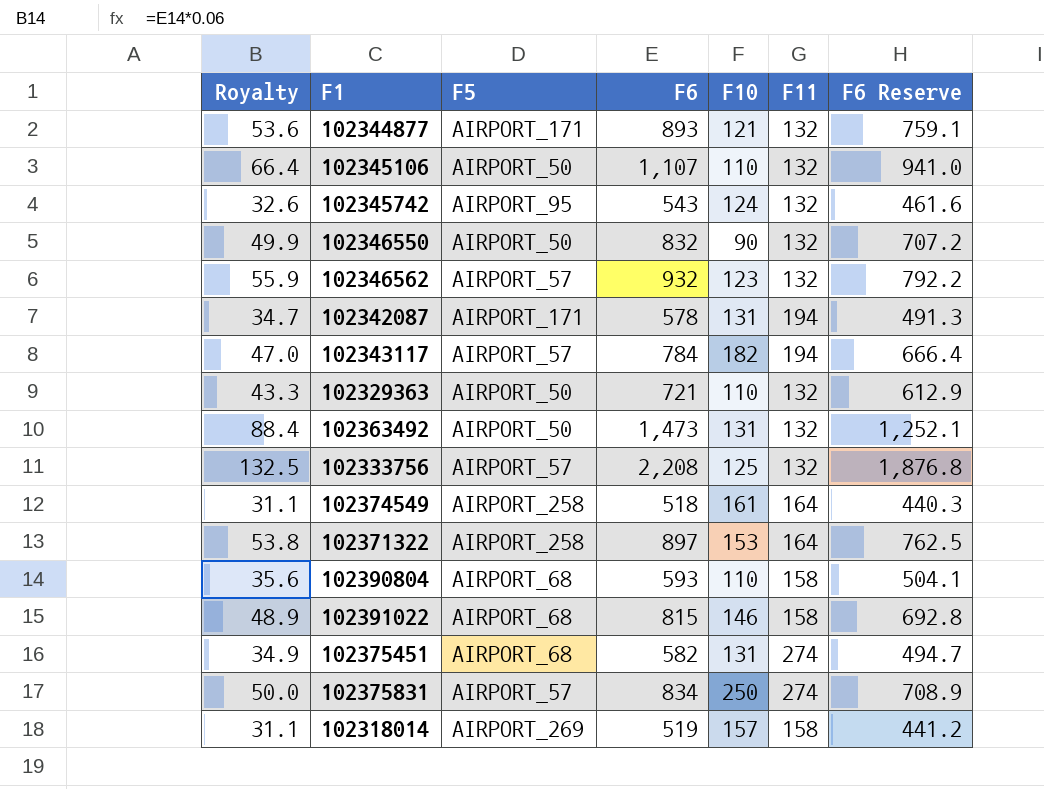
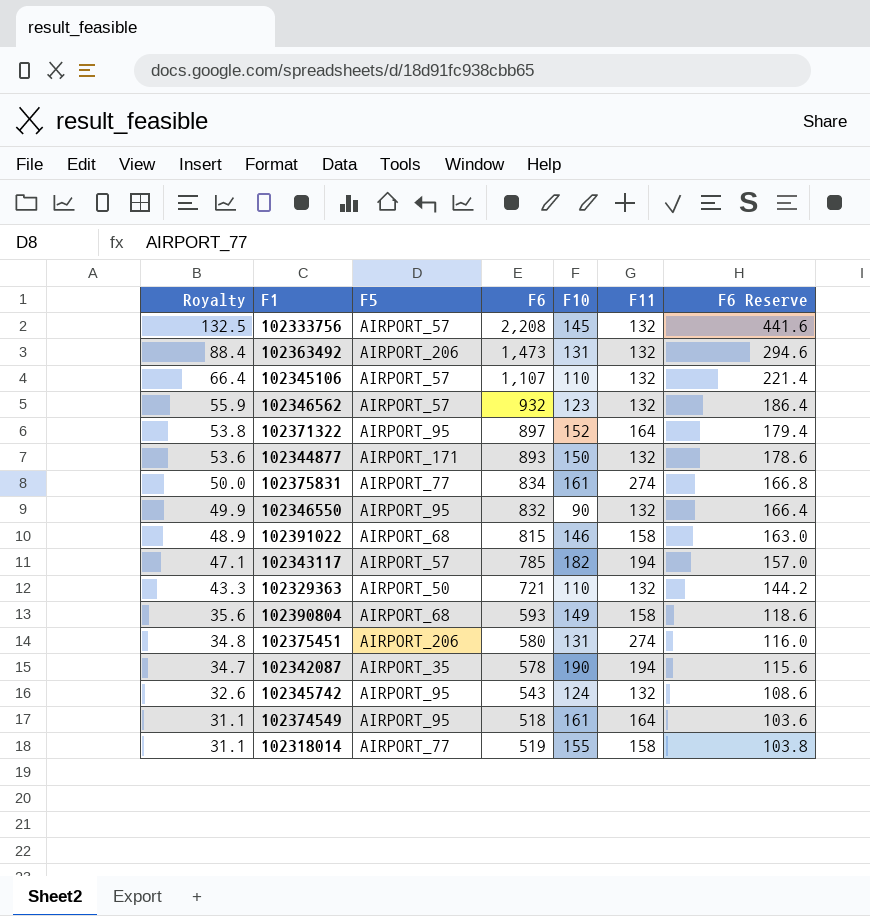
row order: none -> Royalty descending
column F6 Reserve | formula: [F6] * 0.85 -> [F6] * 0.2
102333756 | F10: 125 -> 145
102363492 | F5: AIRPORT_50 -> AIRPORT_206
102345106 | F5: AIRPORT_50 -> AIRPORT_57
102371322 | F5: AIRPORT_258 -> AIRPORT_95
102371322 | F10: 153 -> 152
102344877 | F10: 121 -> 150
102375831 | F5: AIRPORT_57 -> AIRPORT_77
102375831 | F10: 250 -> 161
102346550 | F5: AIRPORT_50 -> AIRPORT_95
102343117 | Royalty: 47.0 -> 47.1
102343117 | F6: 784 -> 785
102390804 | F10: 110 -> 149
102375451 | Royalty: 34.9 -> 34.8
102375451 | F5: AIRPORT_68 -> AIRPORT_206
102375451 | F6: 582 -> 580
102342087 | F5: AIRPORT_171 -> AIRPORT_35
102342087 | F10: 131 -> 190
102374549 | F5: AIRPORT_258 -> AIRPORT_95
102318014 | F5: AIRPORT_269 -> AIRPORT_77
102318014 | F10: 157 -> 155

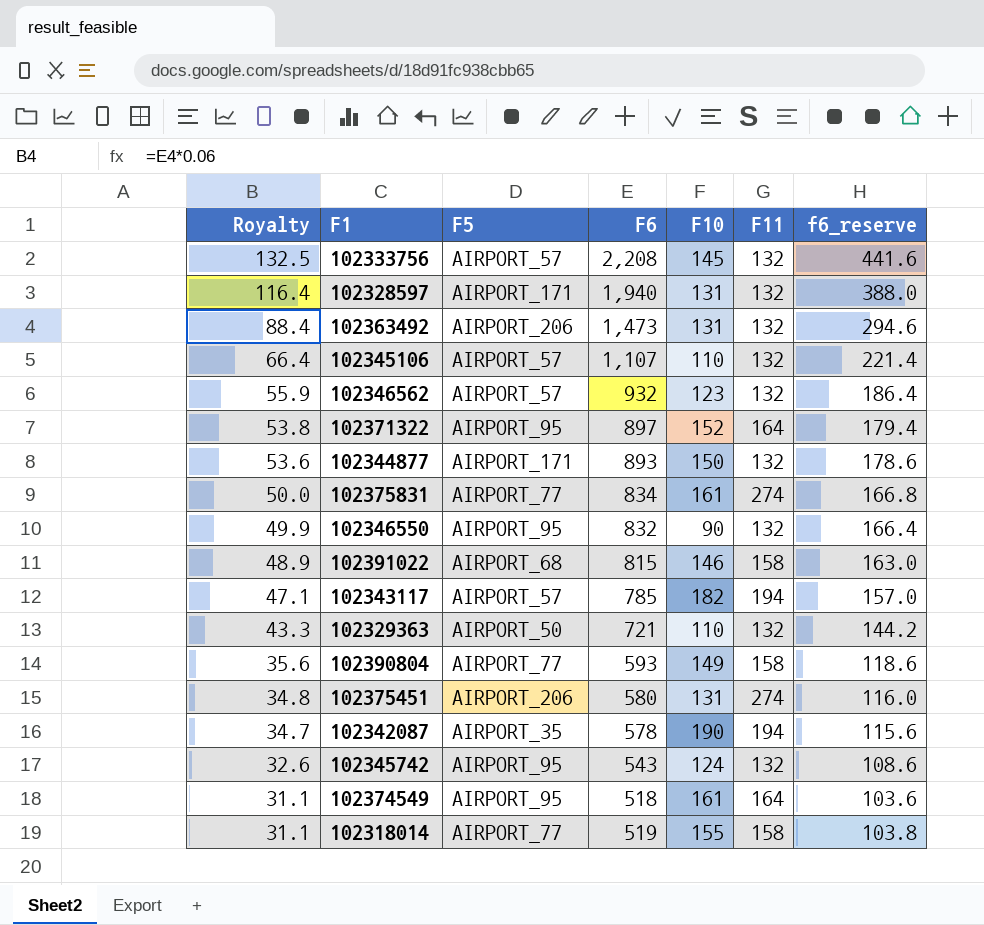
column name: F6 Reserve -> f6_reserve
row 102328597: none -> 116.4 | AIRPORT_171 | 1,940 | 131 | 132 | 388.0
102390804 | F5: AIRPORT_68 -> AIRPORT_77

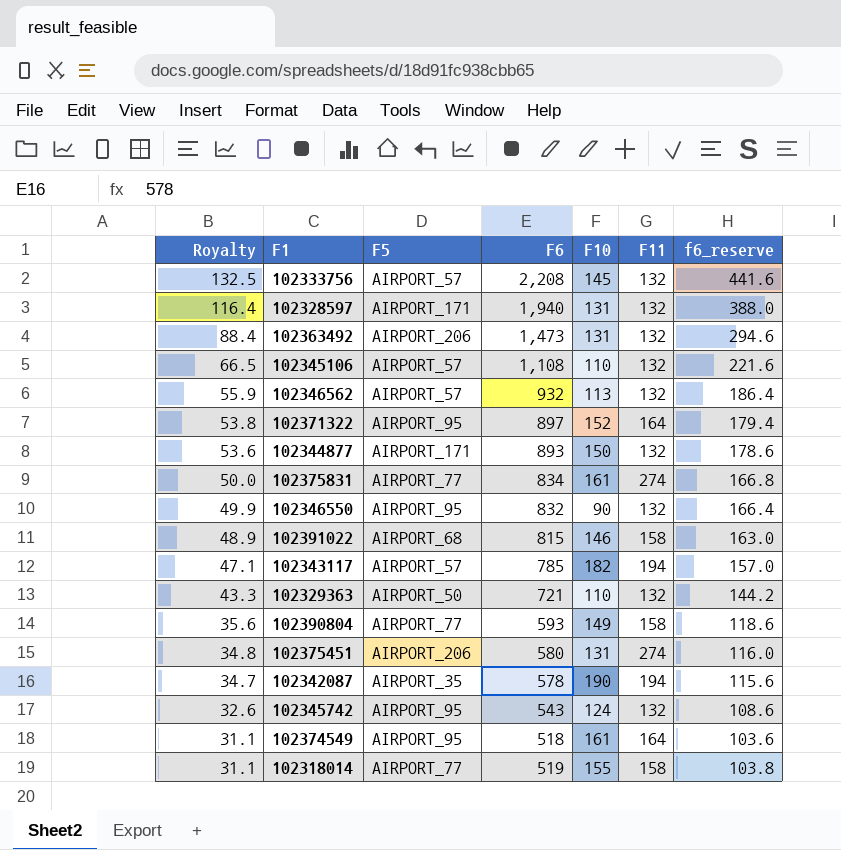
102345106 | Royalty: 66.4 -> 66.5
102345106 | F6: 1,107 -> 1,108
102345106 | f6_reserve: 221.4 -> 221.6
102346562 | F10: 123 -> 113

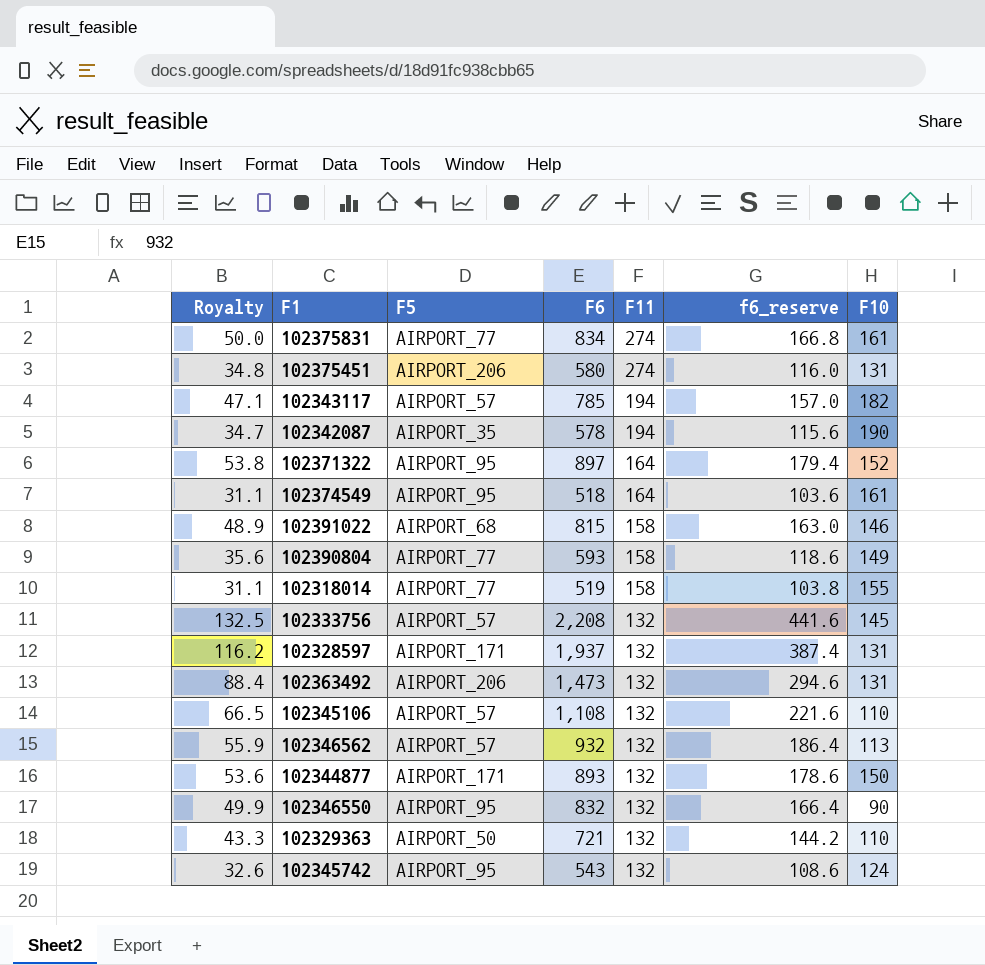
row order: Royalty descending -> F11 descending
column F10 | position: 5 -> 7
102328597 | Royalty: 116.4 -> 116.2
102328597 | F6: 1,940 -> 1,937
102328597 | f6_reserve: 388.0 -> 387.4

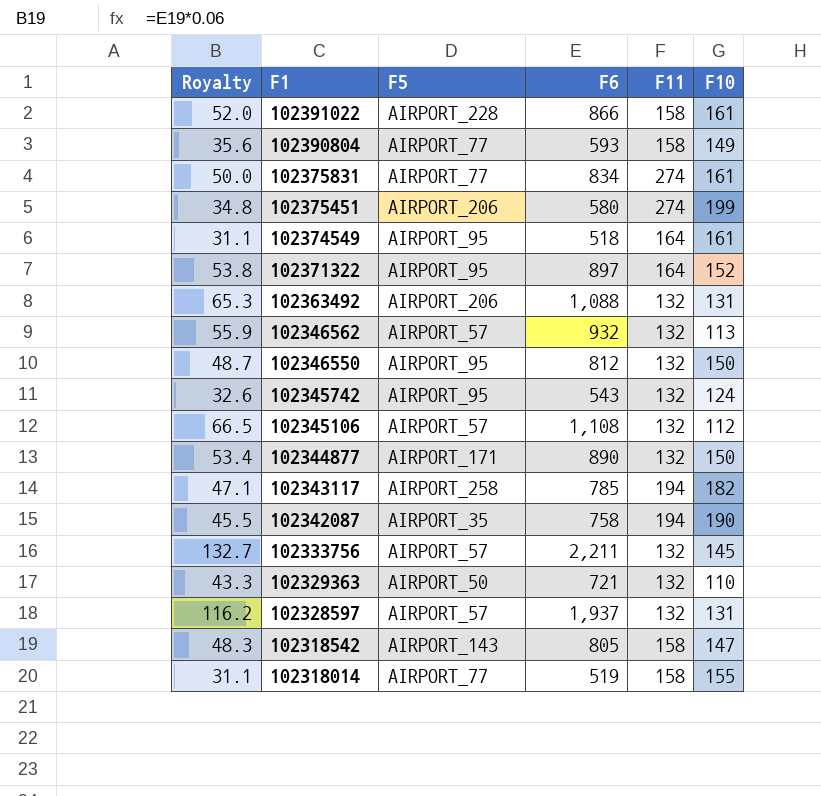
row order: F11 descending -> F1 descending
column f6_reserve | formula: [F6] * 0.2 -> none
102391022 | Royalty: 48.9 -> 52.0
102391022 | F5: AIRPORT_68 -> AIRPORT_228
102391022 | F6: 815 -> 866
102391022 | F10: 146 -> 161
102375451 | F10: 131 -> 199
102363492 | Royalty: 88.4 -> 65.3
102363492 | F6: 1,473 -> 1,088
102346550 | Royalty: 49.9 -> 48.7
102346550 | F6: 832 -> 812
102346550 | F10: 90 -> 150
102345106 | F10: 110 -> 112
102344877 | Royalty: 53.6 -> 53.4
102344877 | F6: 893 -> 890
102343117 | F5: AIRPORT_57 -> AIRPORT_258
102342087 | Royalty: 34.7 -> 45.5
102342087 | F6: 578 -> 758
102333756 | Royalty: 132.5 -> 132.7
102333756 | F6: 2,208 -> 2,211
102328597 | F5: AIRPORT_171 -> AIRPORT_57
row 102318542: none -> 48.3 | AIRPORT_143 | 805 | 158 | 147

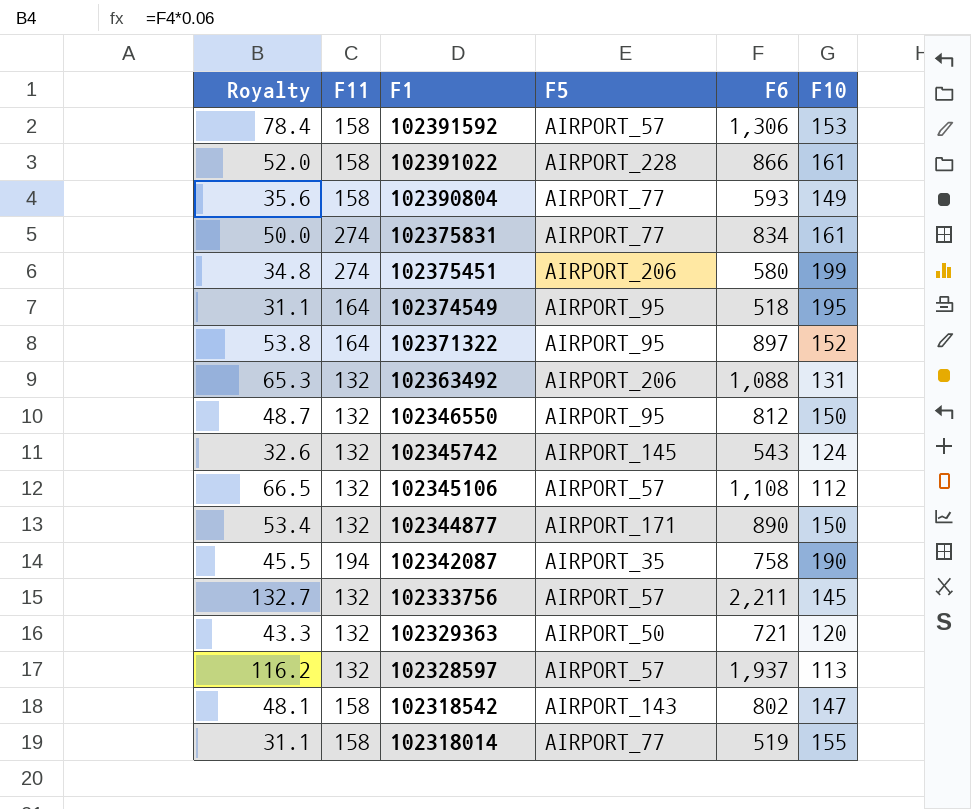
column F11 | position: 5 -> 2
row 102346562: 55.9 | AIRPORT_57 | 932 | 132 | 113 -> none
row 102343117: 47.1 | AIRPORT_258 | 785 | 194 | 182 -> none
row 102391592: none -> 78.4 | 158 | AIRPORT_57 | 1,306 | 153
102374549 | F10: 161 -> 195
102345742 | F5: AIRPORT_95 -> AIRPORT_145
102329363 | F10: 110 -> 120
102328597 | F10: 131 -> 113
102318542 | Royalty: 48.3 -> 48.1
102318542 | F6: 805 -> 802

